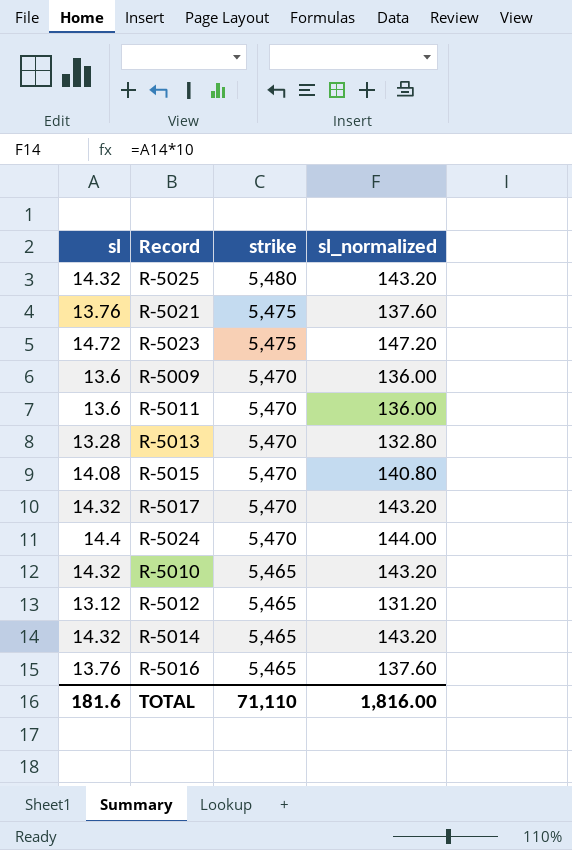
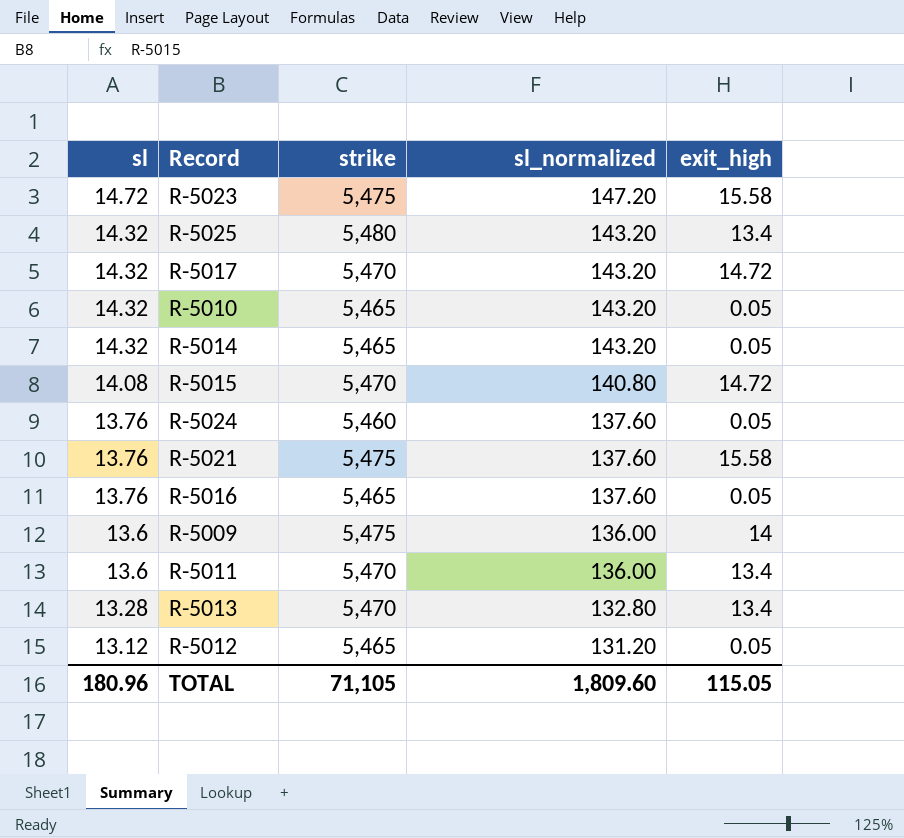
row order: strike descending -> sl descending
column exit_high | position: none -> 5
R-5024 | sl: 14.4 -> 13.76
R-5024 | strike: 5,470 -> 5,460
R-5024 | sl_normalized: 144.00 -> 137.60
R-5009 | strike: 5,470 -> 5,475
TOTAL | sl: 181.6 -> 180.96
TOTAL | strike: 71,110 -> 71,105
TOTAL | sl_normalized: 1,816.00 -> 1,809.60

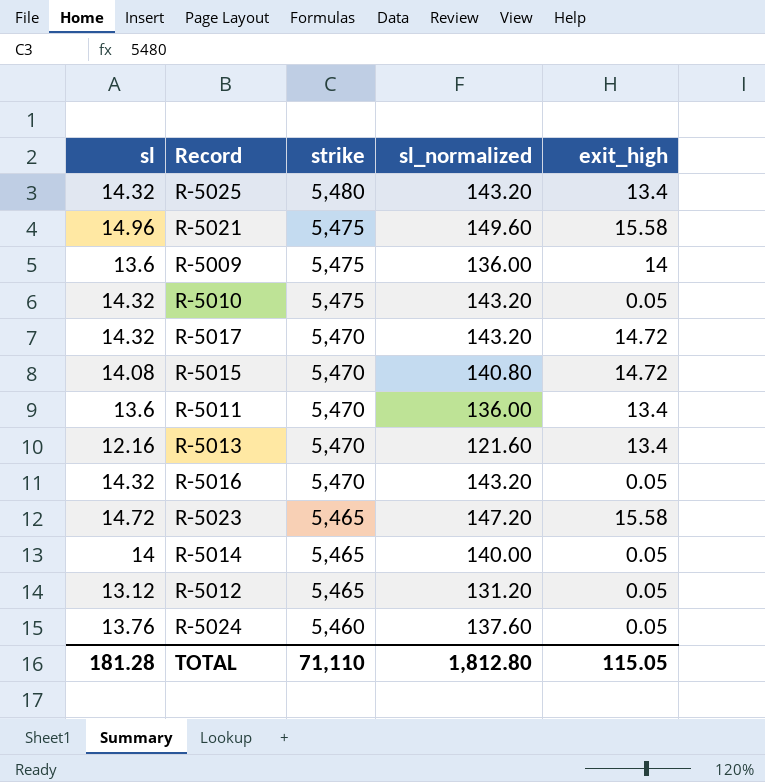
row order: sl descending -> strike descending
R-5021 | sl: 13.76 -> 14.96
R-5021 | sl_normalized: 137.60 -> 149.60
R-5010 | strike: 5,465 -> 5,475
R-5013 | sl: 13.28 -> 12.16
R-5013 | sl_normalized: 132.80 -> 121.60
R-5016 | sl: 13.76 -> 14.32
R-5016 | strike: 5,465 -> 5,470
R-5016 | sl_normalized: 137.60 -> 143.20
R-5023 | strike: 5,475 -> 5,465
R-5014 | sl: 14.32 -> 14
R-5014 | sl_normalized: 143.20 -> 140.00
TOTAL | sl: 180.96 -> 181.28
TOTAL | strike: 71,105 -> 71,110
TOTAL | sl_normalized: 1,809.60 -> 1,812.80

